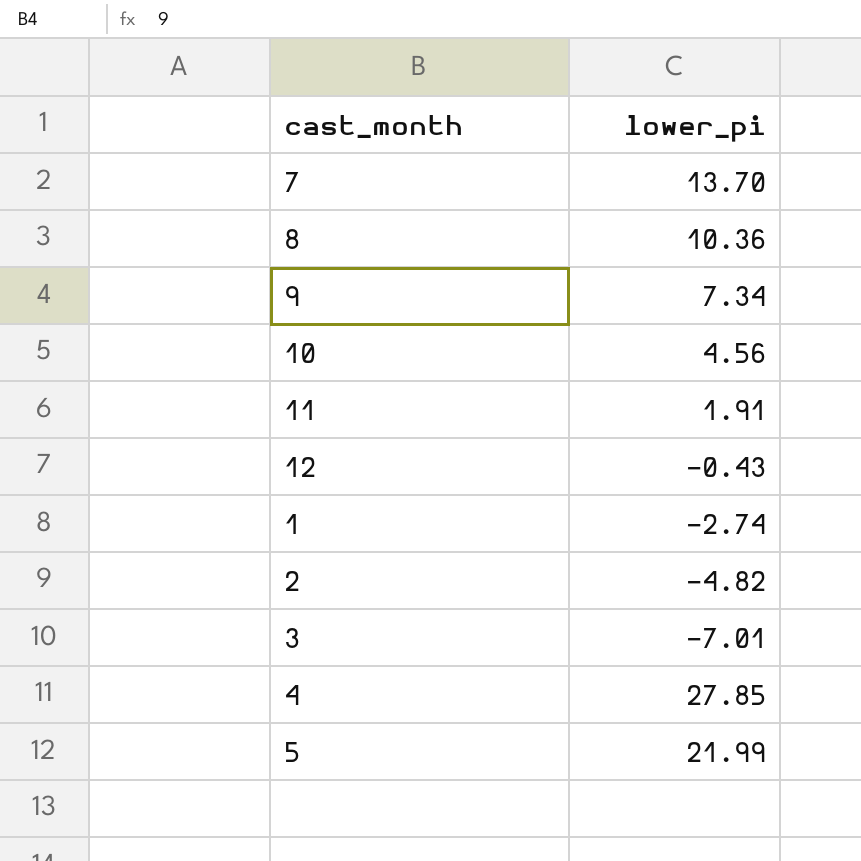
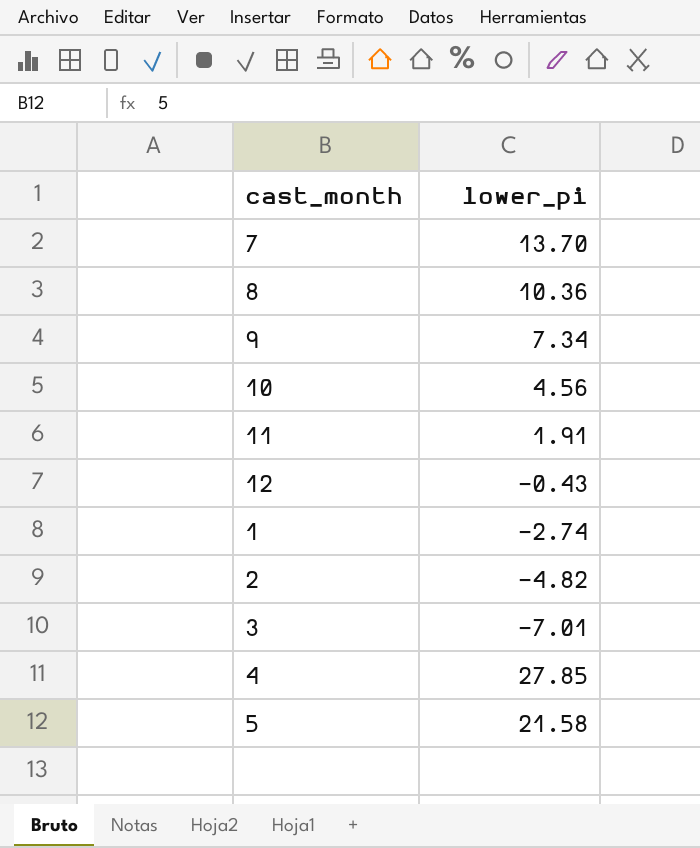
5 | lower_pi: 21.99 -> 21.58

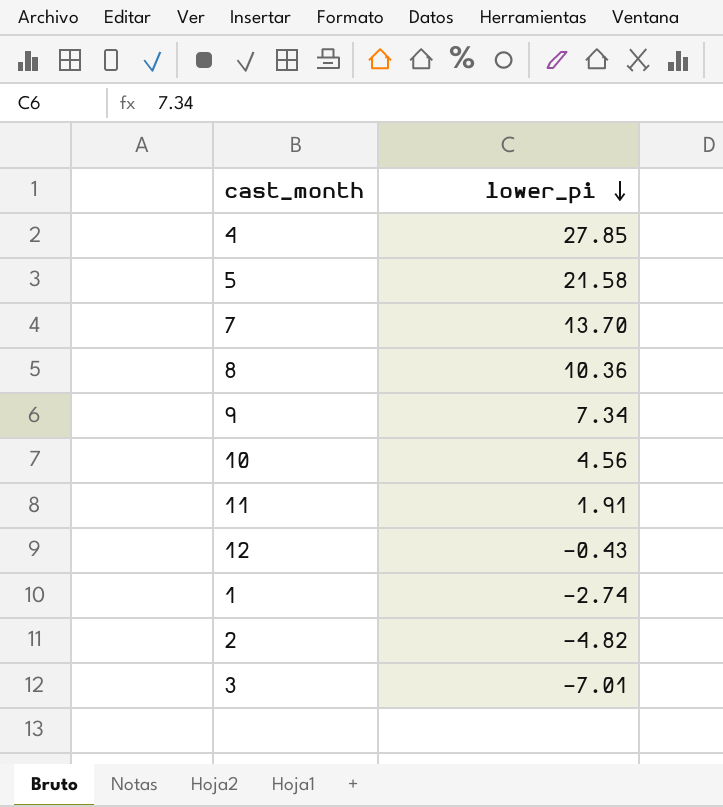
row order: none -> lower_pi descending

